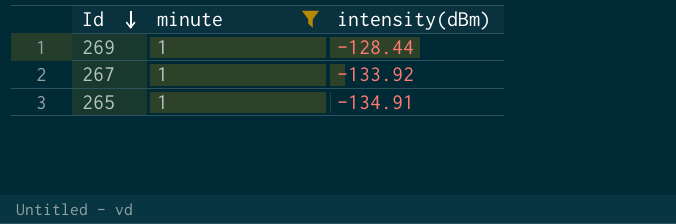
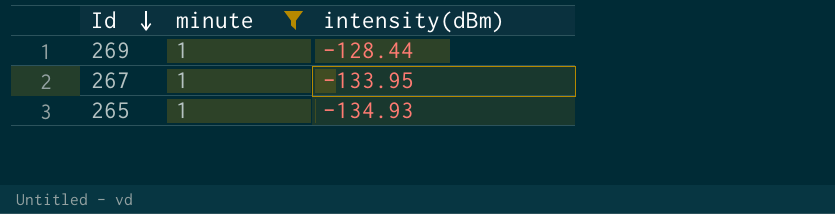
267 | intensity(dBm): -133.92 -> -133.95
265 | intensity(dBm): -134.91 -> -134.93

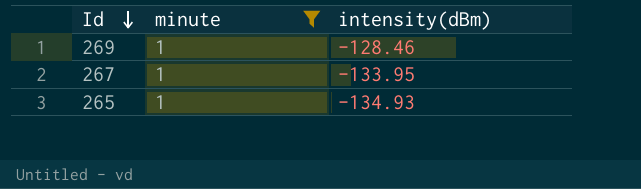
269 | intensity(dBm): -128.44 -> -128.46

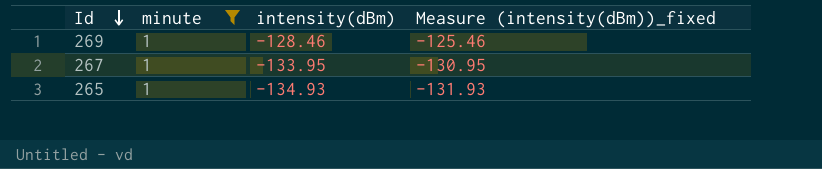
column Measure (intensity(dBm))_fixed | formula: none -> [intensity(dBm)] + 3

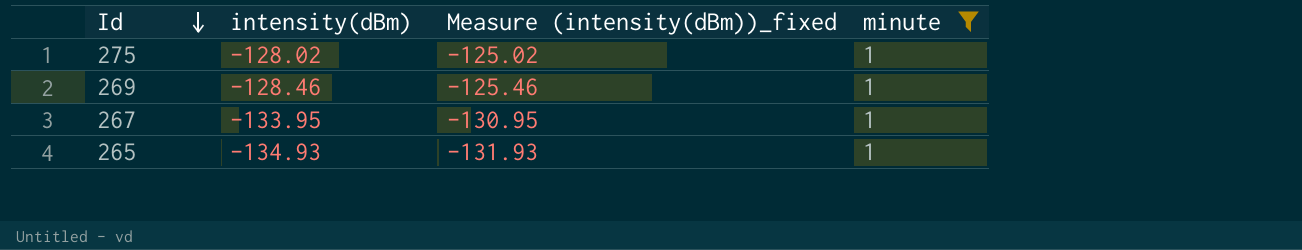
column minute | position: 2 -> 4
row 275: none -> -128.02 | -125.02 | 1

